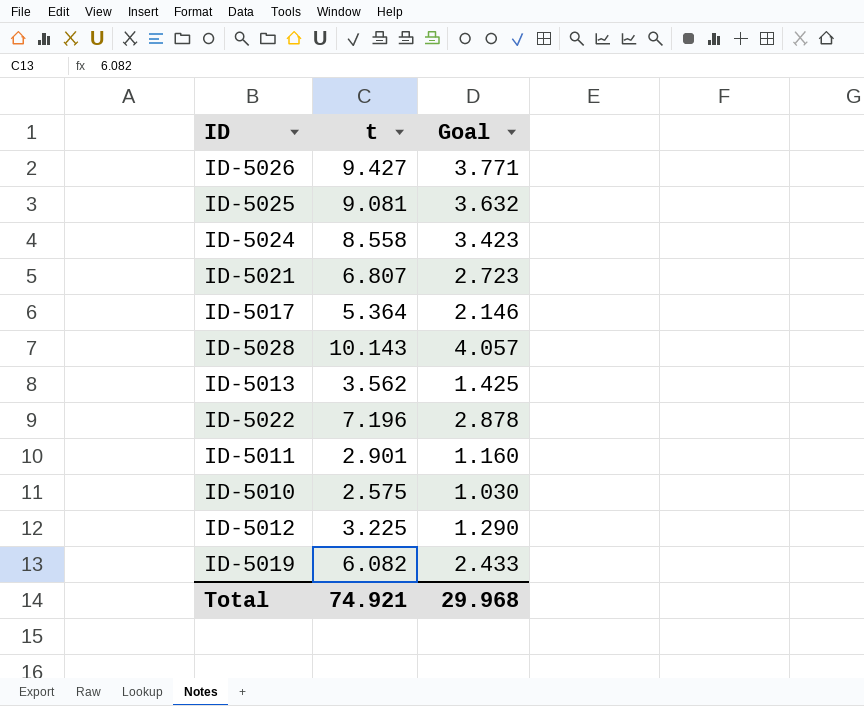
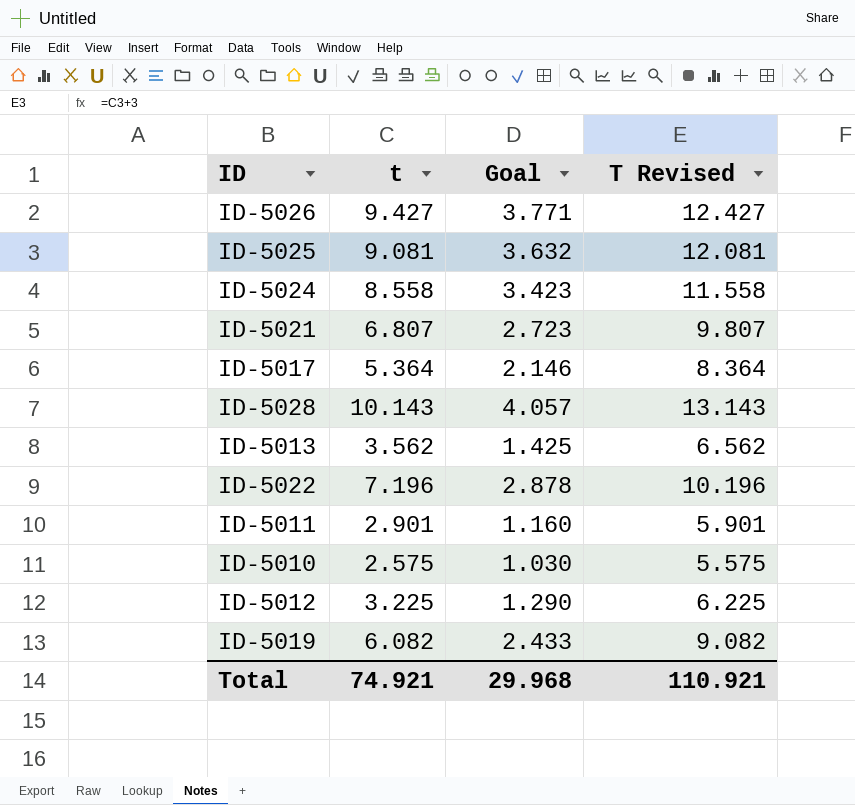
column T Revised | formula: none -> [t] + 3

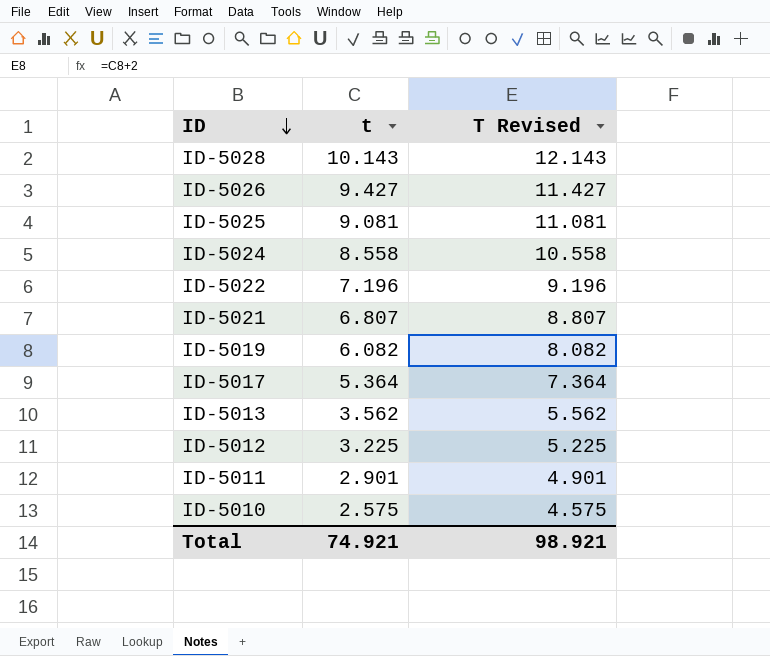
row order: none -> ID descending
column Goal | formula: [t] * 0.4 -> none
column T Revised | formula: [t] + 3 -> [t] + 2
Total | T Revised: 110.921 -> 98.921

